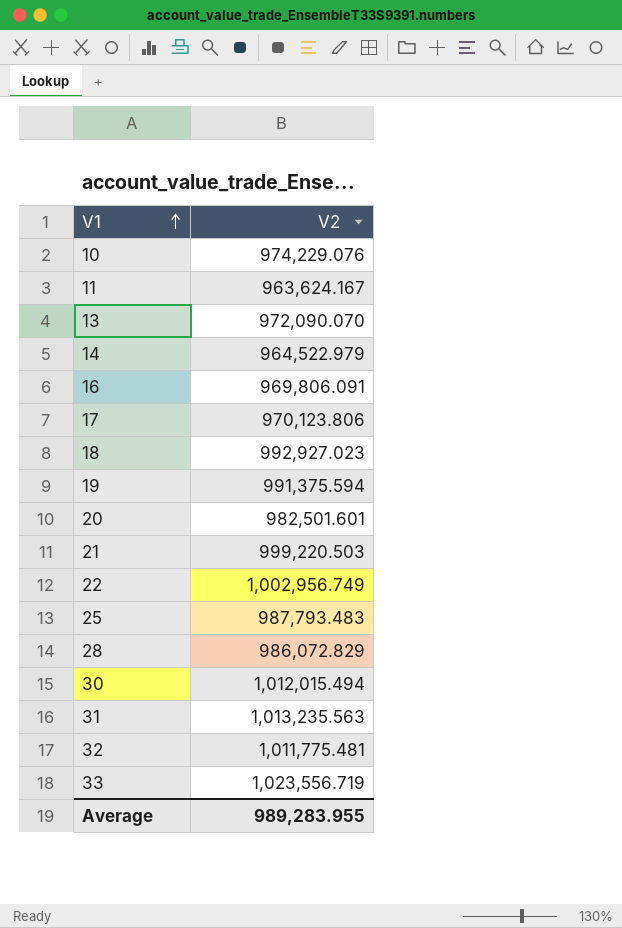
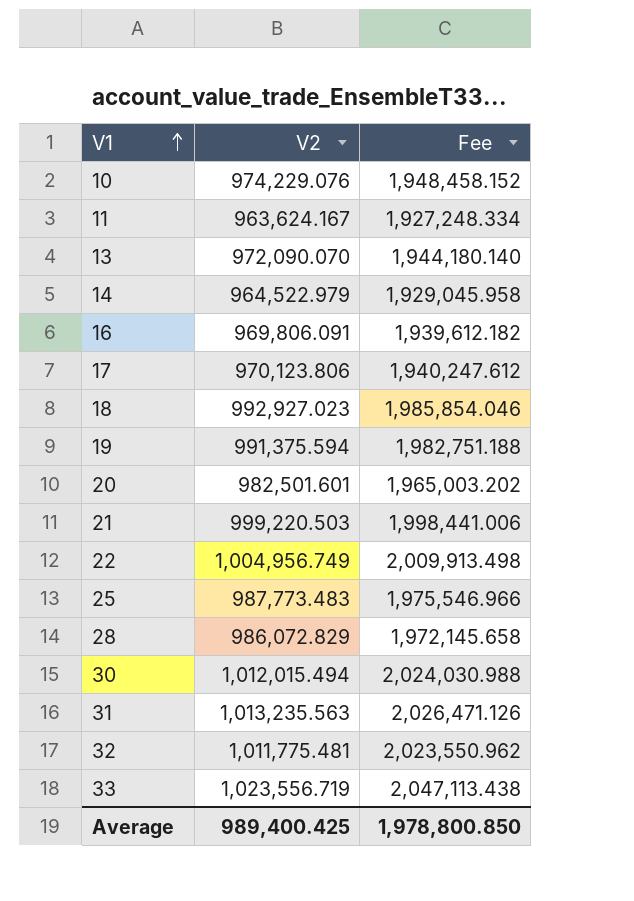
column Fee | formula: none -> [V2] * 2
22 | V2: 1,002,956.749 -> 1,004,956.749
25 | V2: 987,793.483 -> 987,773.483
Average | V2: 989,283.955 -> 989,400.425

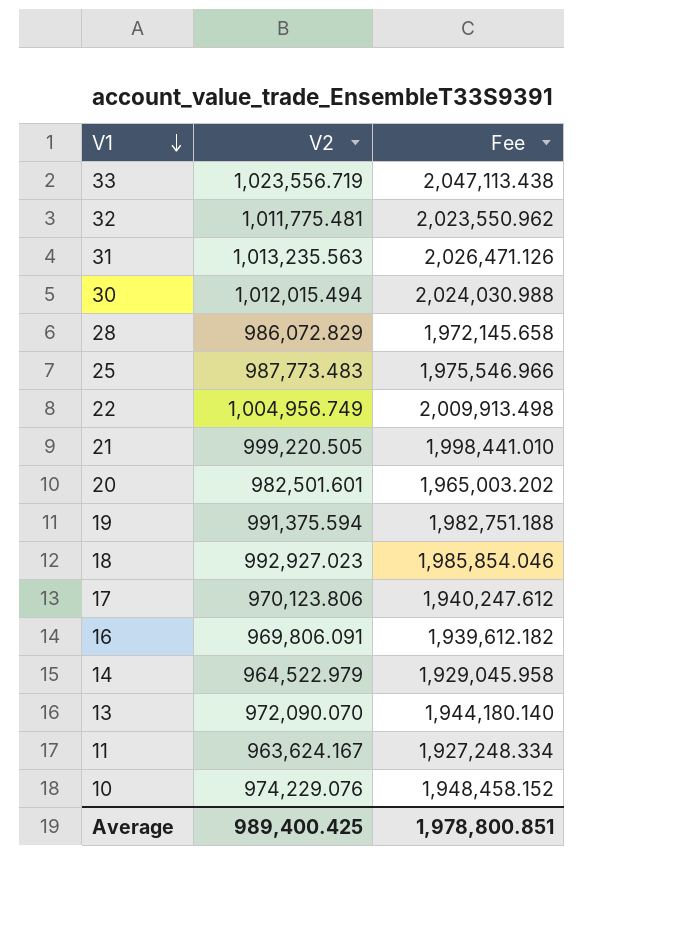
row order: V1 ascending -> V1 descending
21 | V2: 999,220.503 -> 999,220.505
21 | Fee: 1,998,441.006 -> 1,998,441.010
Average | Fee: 1,978,800.850 -> 1,978,800.851

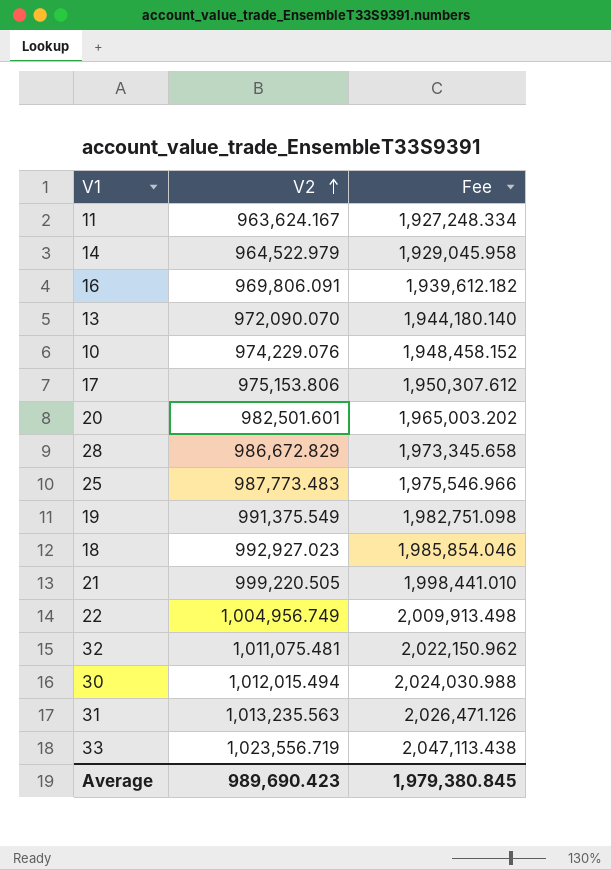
row order: V1 descending -> V2 ascending
17 | V2: 970,123.806 -> 975,153.806
17 | Fee: 1,940,247.612 -> 1,950,307.612
28 | V2: 986,072.829 -> 986,672.829
28 | Fee: 1,972,145.658 -> 1,973,345.658
19 | V2: 991,375.594 -> 991,375.549
19 | Fee: 1,982,751.188 -> 1,982,751.098
32 | V2: 1,011,775.481 -> 1,011,075.481
32 | Fee: 2,023,550.962 -> 2,022,150.962
Average | V2: 989,400.425 -> 989,690.423
Average | Fee: 1,978,800.851 -> 1,979,380.845

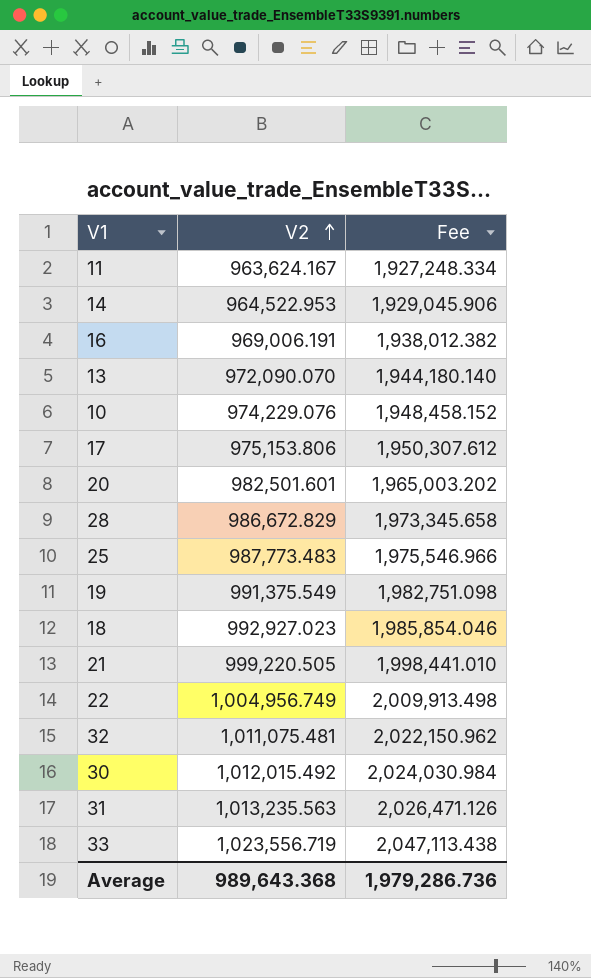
14 | V2: 964,522.979 -> 964,522.953
14 | Fee: 1,929,045.958 -> 1,929,045.906
16 | V2: 969,806.091 -> 969,006.191
16 | Fee: 1,939,612.182 -> 1,938,012.382
30 | V2: 1,012,015.494 -> 1,012,015.492
30 | Fee: 2,024,030.988 -> 2,024,030.984
Average | V2: 989,690.423 -> 989,643.368
Average | Fee: 1,979,380.845 -> 1,979,286.736

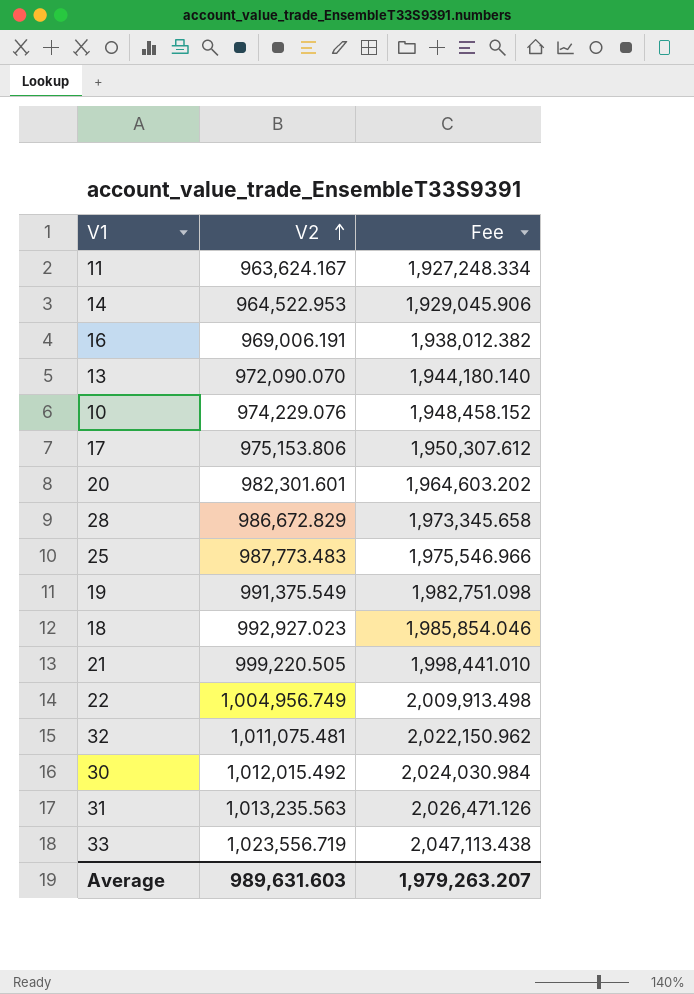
20 | V2: 982,501.601 -> 982,301.601
20 | Fee: 1,965,003.202 -> 1,964,603.202
Average | V2: 989,643.368 -> 989,631.603
Average | Fee: 1,979,286.736 -> 1,979,263.207

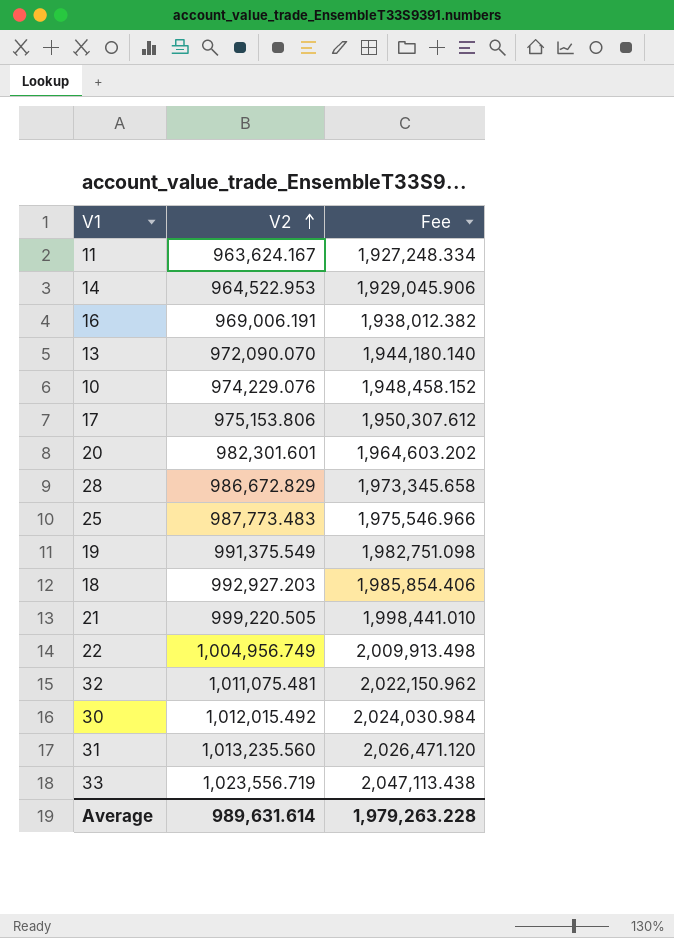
18 | V2: 992,927.023 -> 992,927.203
18 | Fee: 1,985,854.046 -> 1,985,854.406
31 | V2: 1,013,235.563 -> 1,013,235.560
31 | Fee: 2,026,471.126 -> 2,026,471.120
Average | V2: 989,631.603 -> 989,631.614
Average | Fee: 1,979,263.207 -> 1,979,263.228

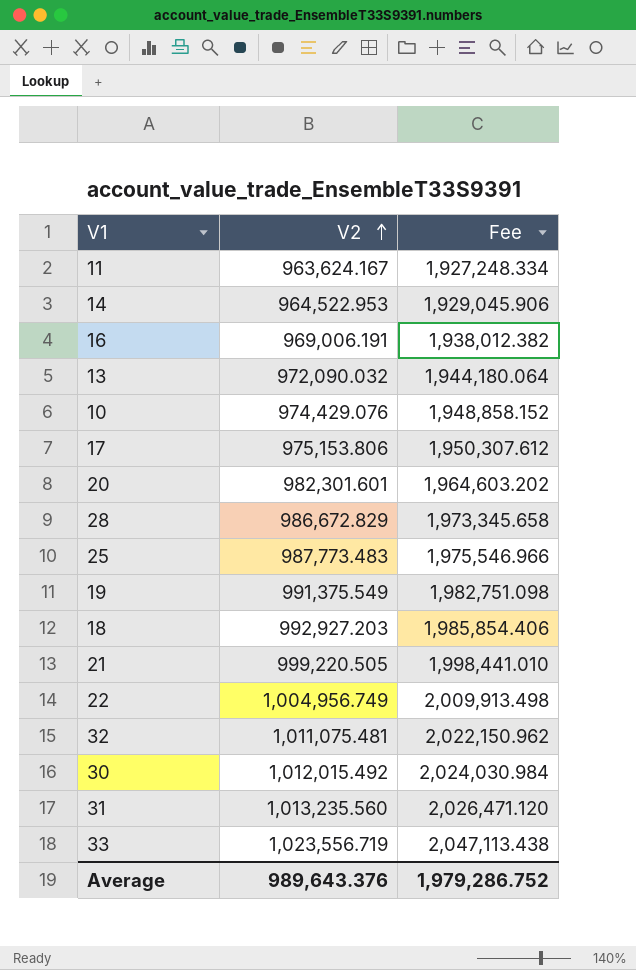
13 | V2: 972,090.070 -> 972,090.032
13 | Fee: 1,944,180.140 -> 1,944,180.064
10 | V2: 974,229.076 -> 974,429.076
10 | Fee: 1,948,458.152 -> 1,948,858.152
Average | V2: 989,631.614 -> 989,643.376
Average | Fee: 1,979,263.228 -> 1,979,286.752

